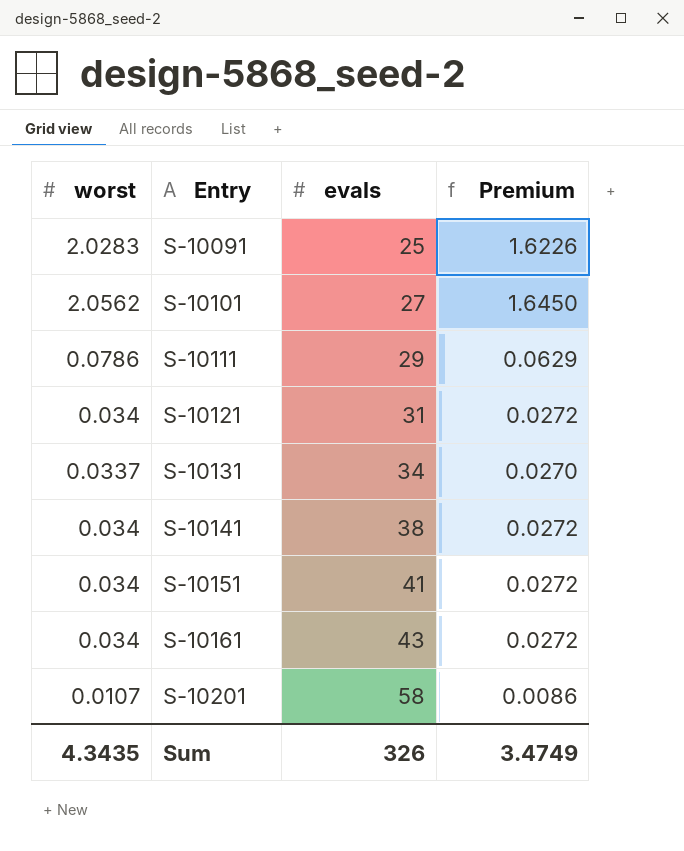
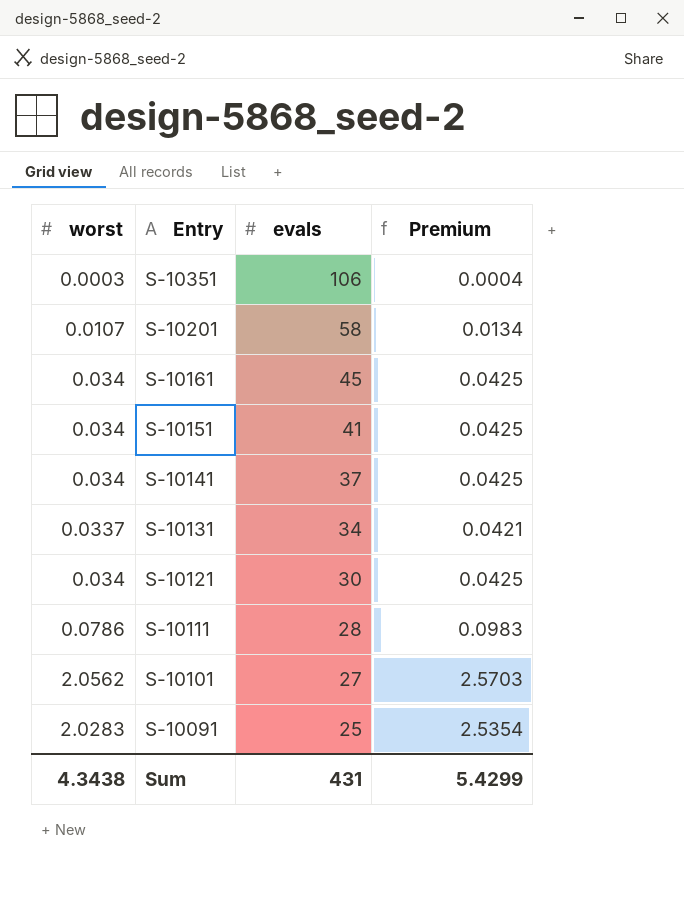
row order: Entry ascending -> Entry descending
column Premium | formula: [worst] * 0.8 -> [worst] * 1.25
row S-10351: none -> 0.0003 | 106 | 0.0004
S-10161 | evals: 43 -> 45
S-10141 | evals: 38 -> 37
S-10121 | evals: 31 -> 30
S-10111 | evals: 29 -> 28
Sum | worst: 4.3435 -> 4.3438
Sum | evals: 326 -> 431
Sum | Premium: 3.4749 -> 5.4299

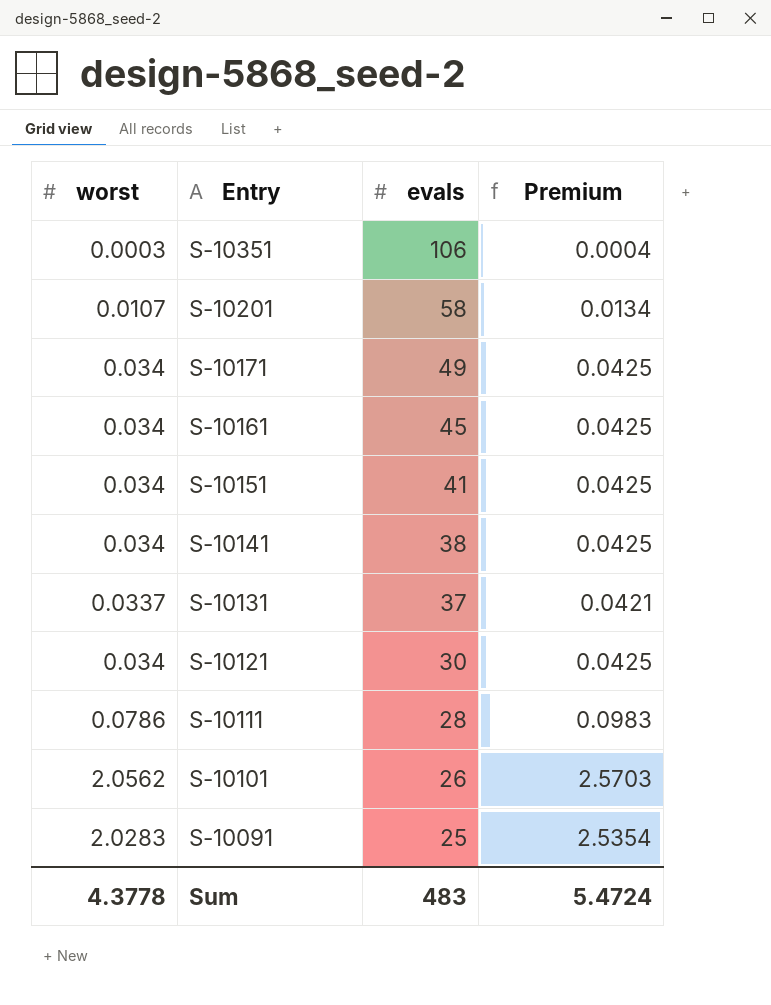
row S-10171: none -> 0.034 | 49 | 0.0425
S-10141 | evals: 37 -> 38
S-10131 | evals: 34 -> 37
S-10101 | evals: 27 -> 26
Sum | worst: 4.3438 -> 4.3778
Sum | evals: 431 -> 483
Sum | Premium: 5.4299 -> 5.4724

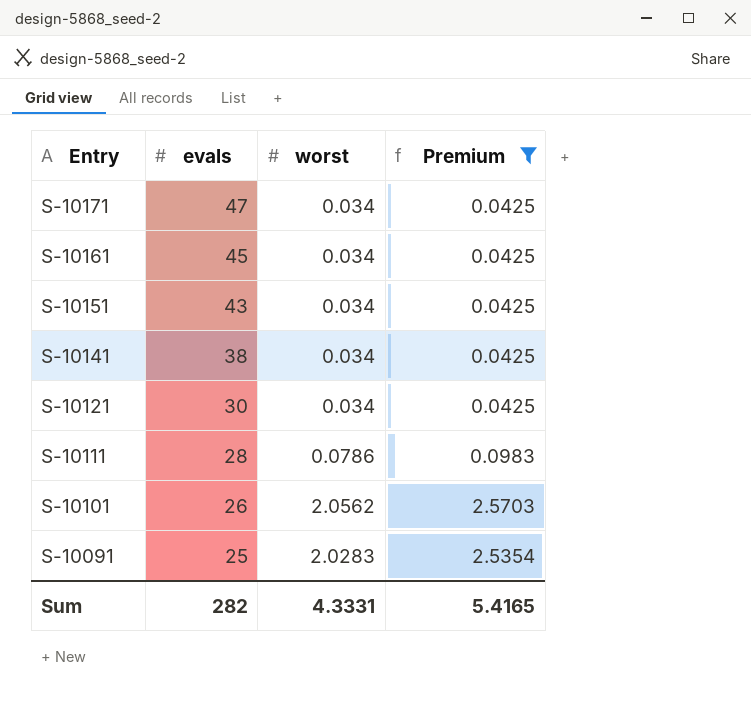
filter: none -> Premium >= 0.0425
column worst | position: 1 -> 3
S-10171 | evals: 49 -> 47
S-10151 | evals: 41 -> 43
Sum | evals: 483 -> 282
Sum | worst: 4.3778 -> 4.3331
Sum | Premium: 5.4724 -> 5.4165

